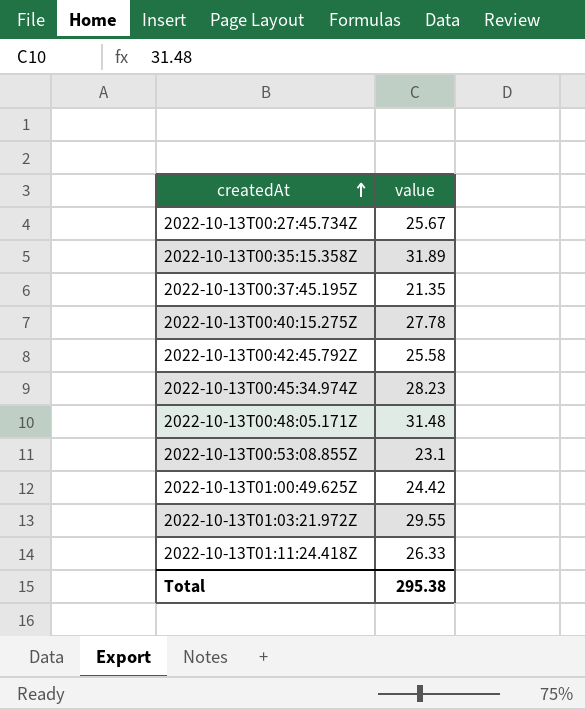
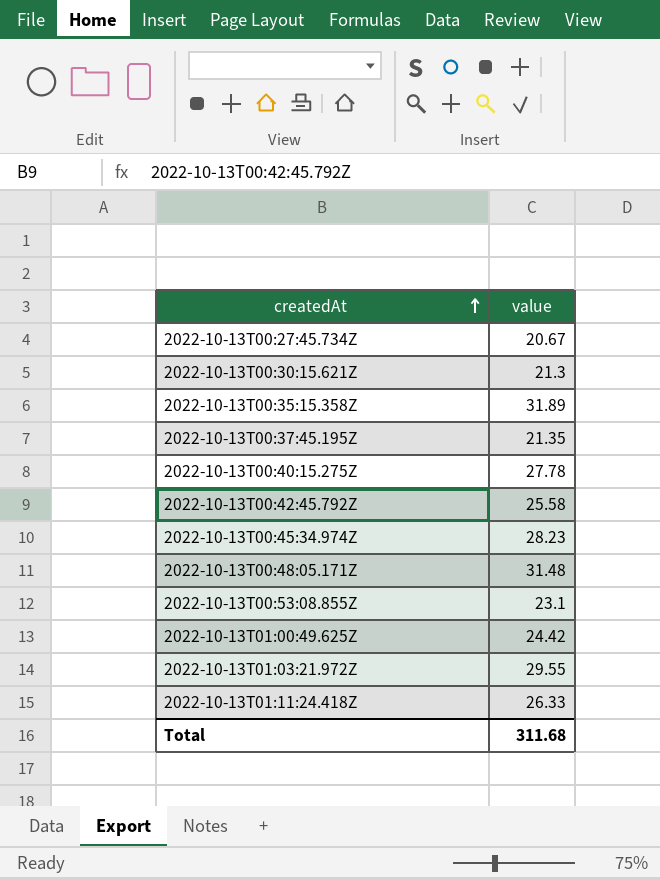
2022-10-13T00:27:45.734Z | value: 25.67 -> 20.67
row 2022-10-13T00:30:15.621Z: none -> 21.3
Total | value: 295.38 -> 311.68

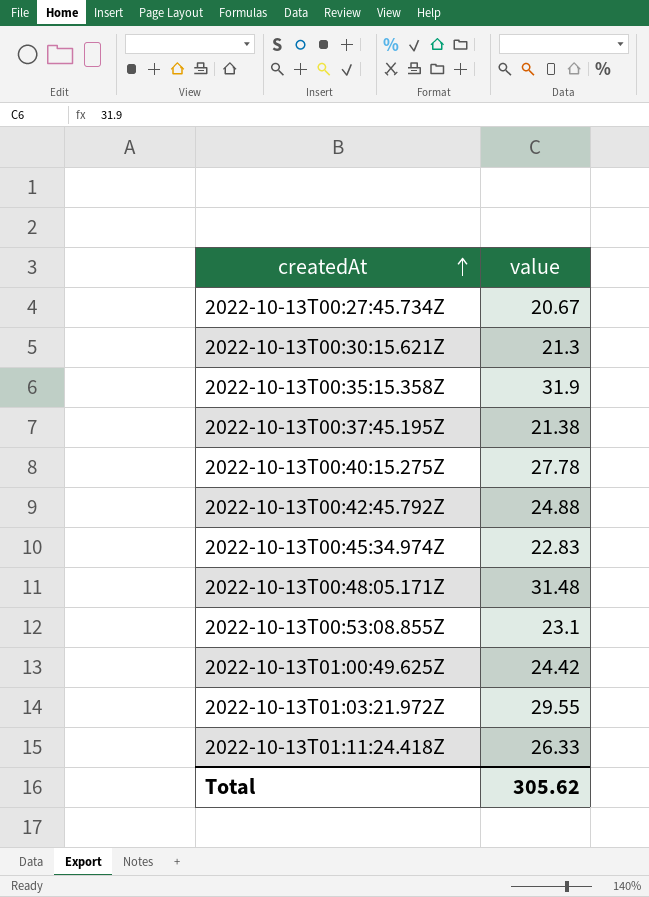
2022-10-13T00:35:15.358Z | value: 31.89 -> 31.9
2022-10-13T00:37:45.195Z | value: 21.35 -> 21.38
2022-10-13T00:42:45.792Z | value: 25.58 -> 24.88
2022-10-13T00:45:34.974Z | value: 28.23 -> 22.83
Total | value: 311.68 -> 305.62

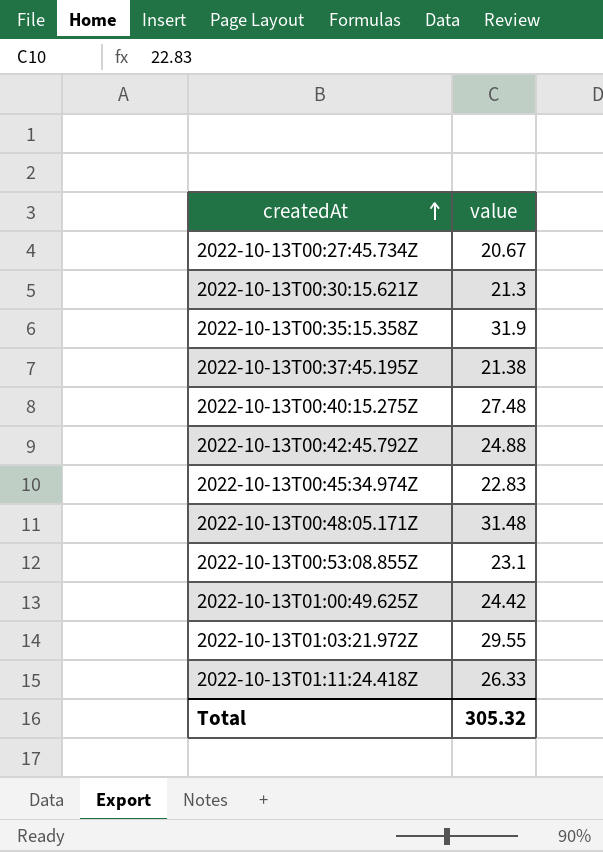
2022-10-13T00:40:15.275Z | value: 27.78 -> 27.48
Total | value: 305.62 -> 305.32

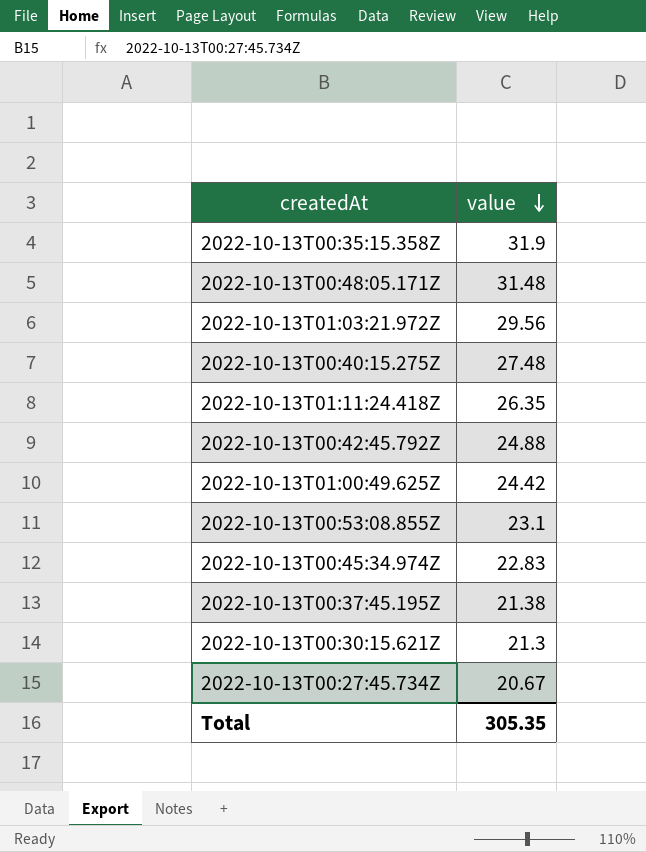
row order: createdAt ascending -> value descending
2022-10-13T01:03:21.972Z | value: 29.55 -> 29.56
2022-10-13T01:11:24.418Z | value: 26.33 -> 26.35
Total | value: 305.32 -> 305.35

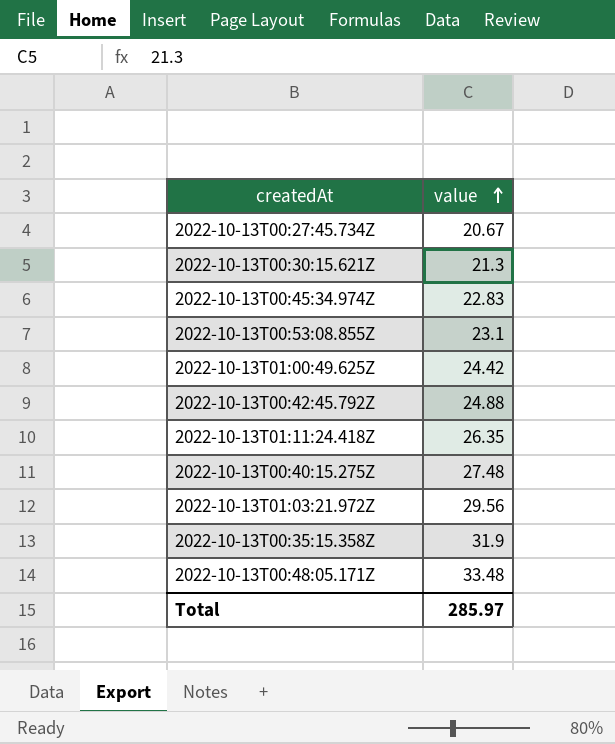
row order: value descending -> value ascending
row 2022-10-13T00:37:45.195Z: 21.38 -> none
2022-10-13T00:48:05.171Z | value: 31.48 -> 33.48
Total | value: 305.35 -> 285.97

